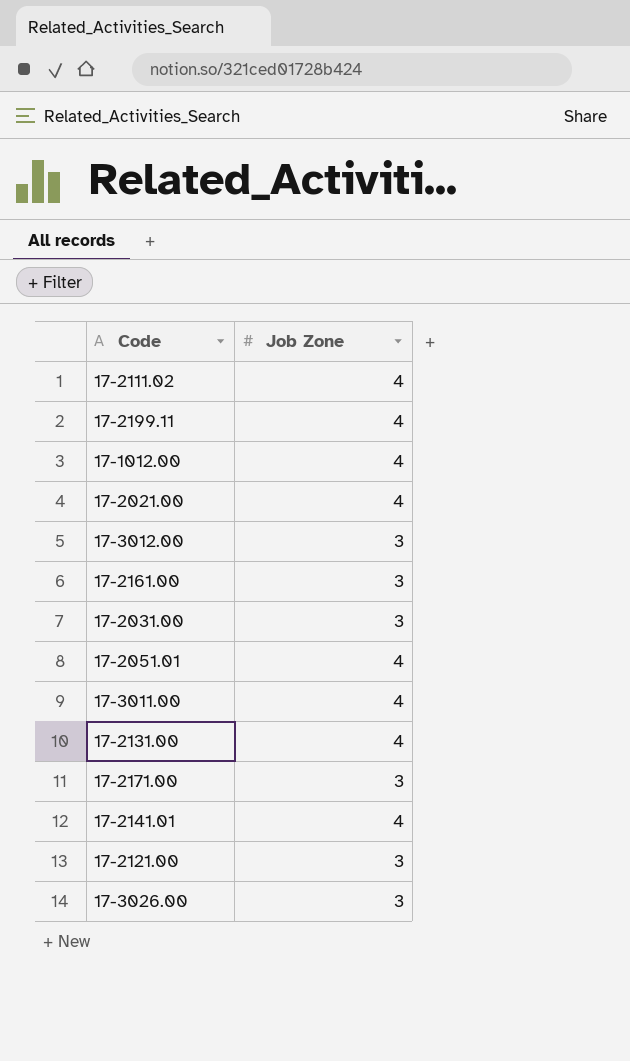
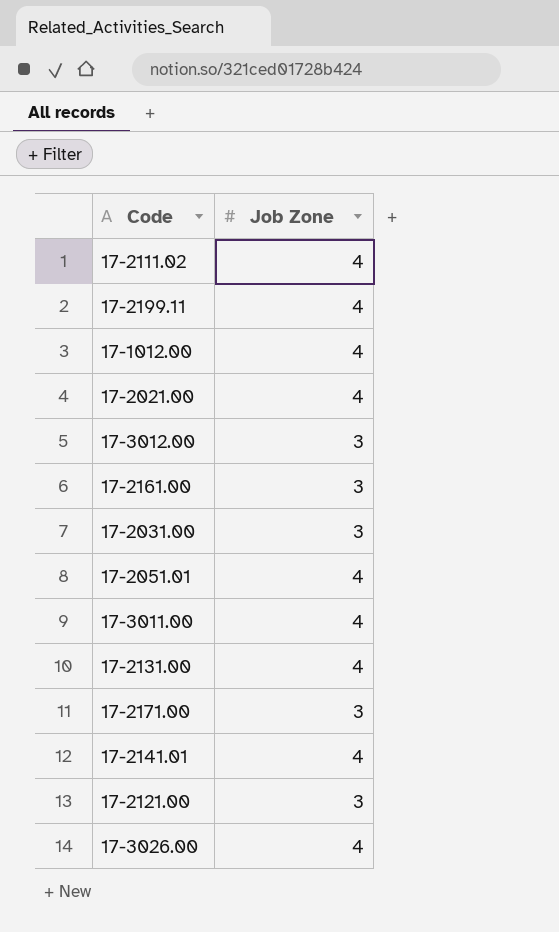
17-3026.00 | Job Zone: 3 -> 4

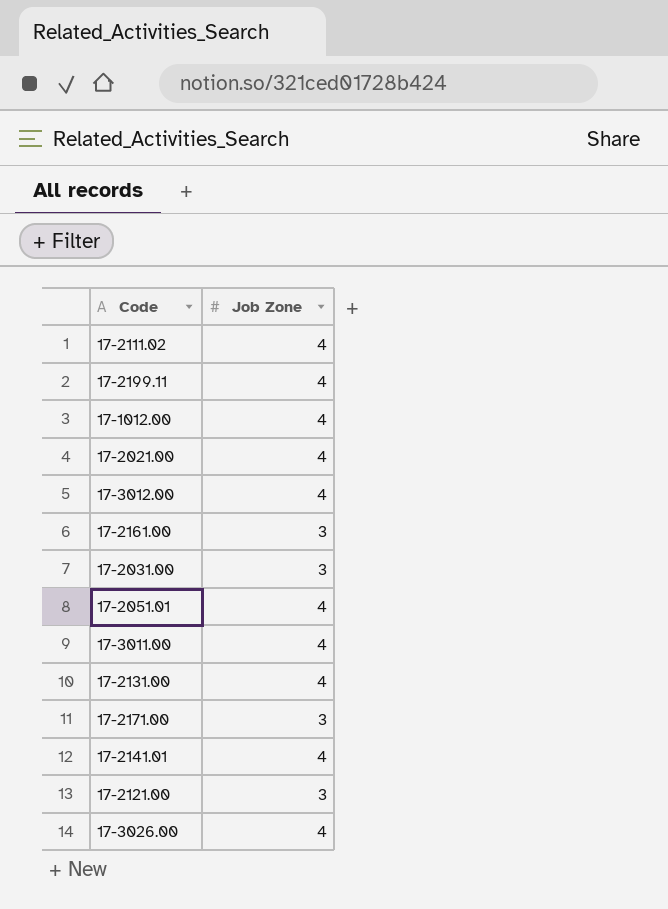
17-3012.00 | Job Zone: 3 -> 4

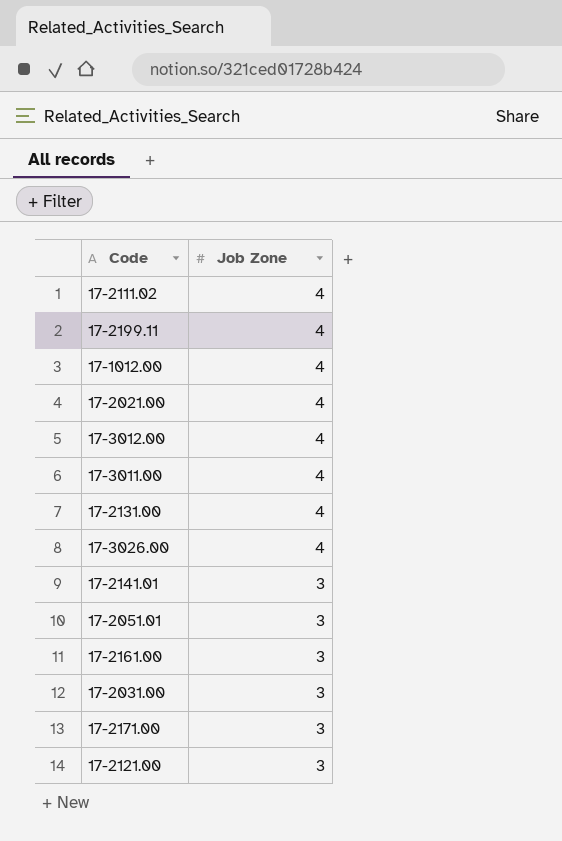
row order: none -> Job Zone descending
17-2141.01 | Job Zone: 4 -> 3
17-2051.01 | Job Zone: 4 -> 3

